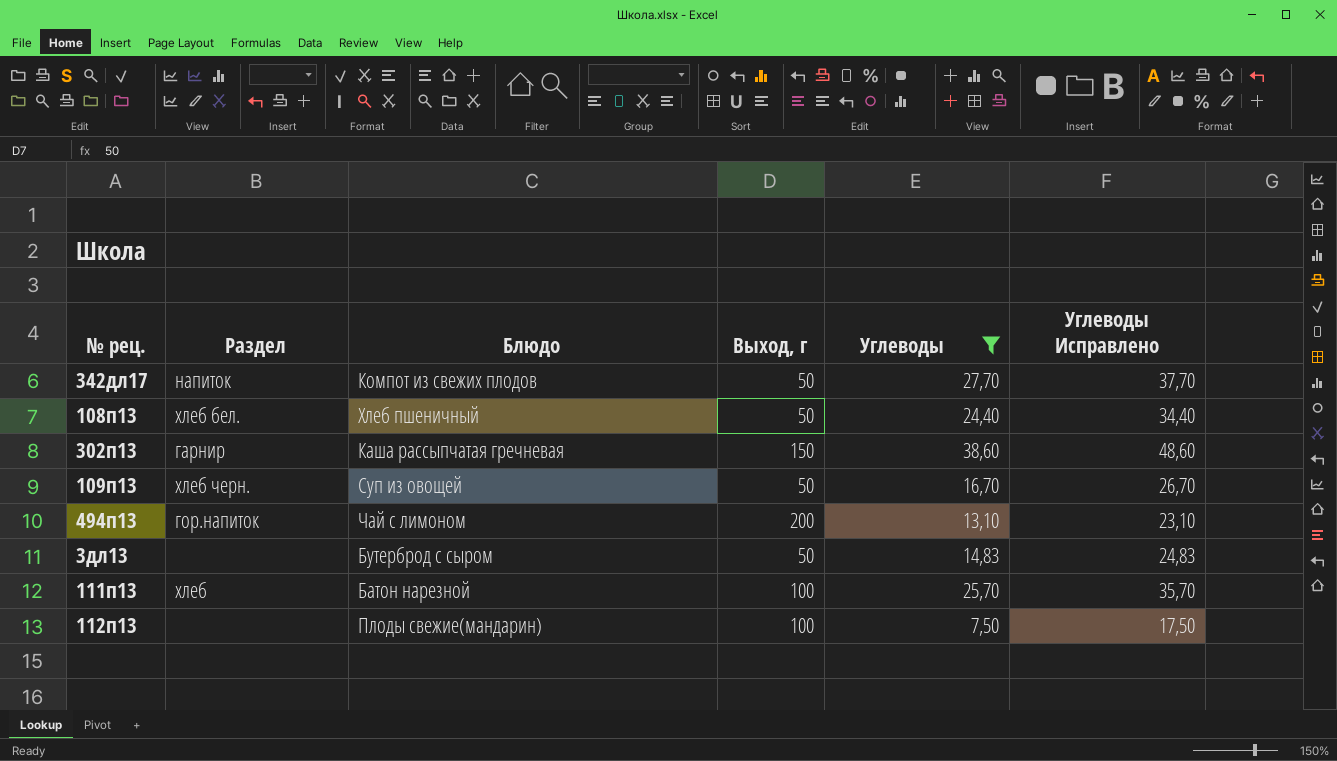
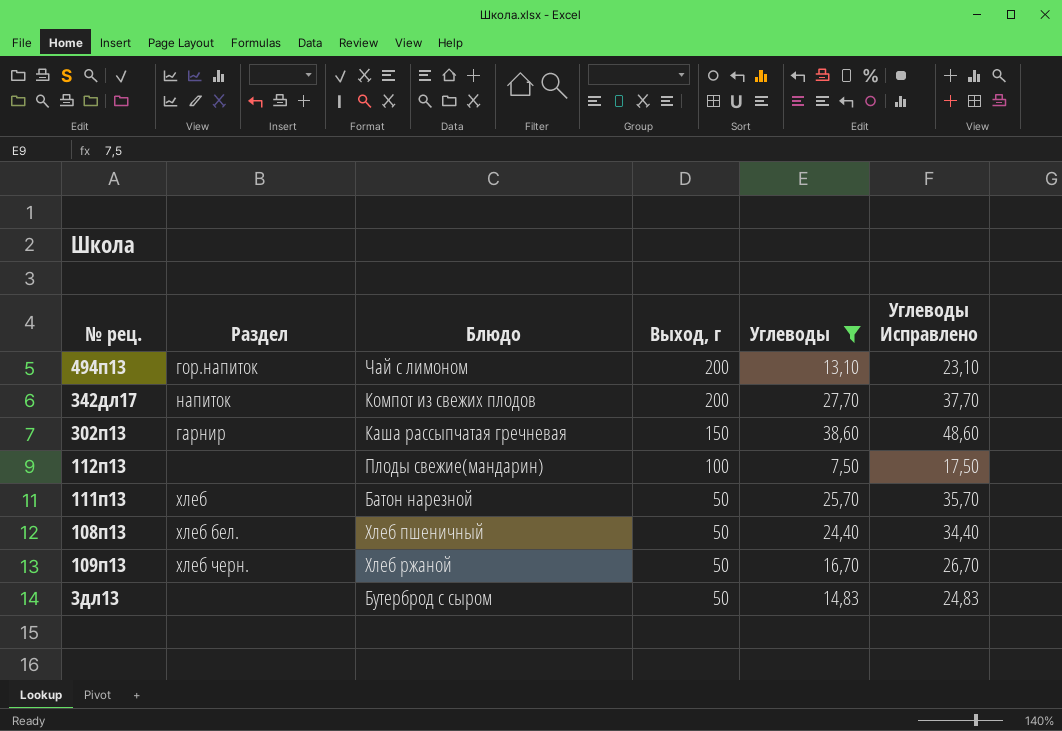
row order: none -> Выход, г descending
342дл17 | Выход, г: 50 -> 200
111п13 | Выход, г: 100 -> 50
109п13 | Блюдо: Суп из овощей -> Хлеб ржаной

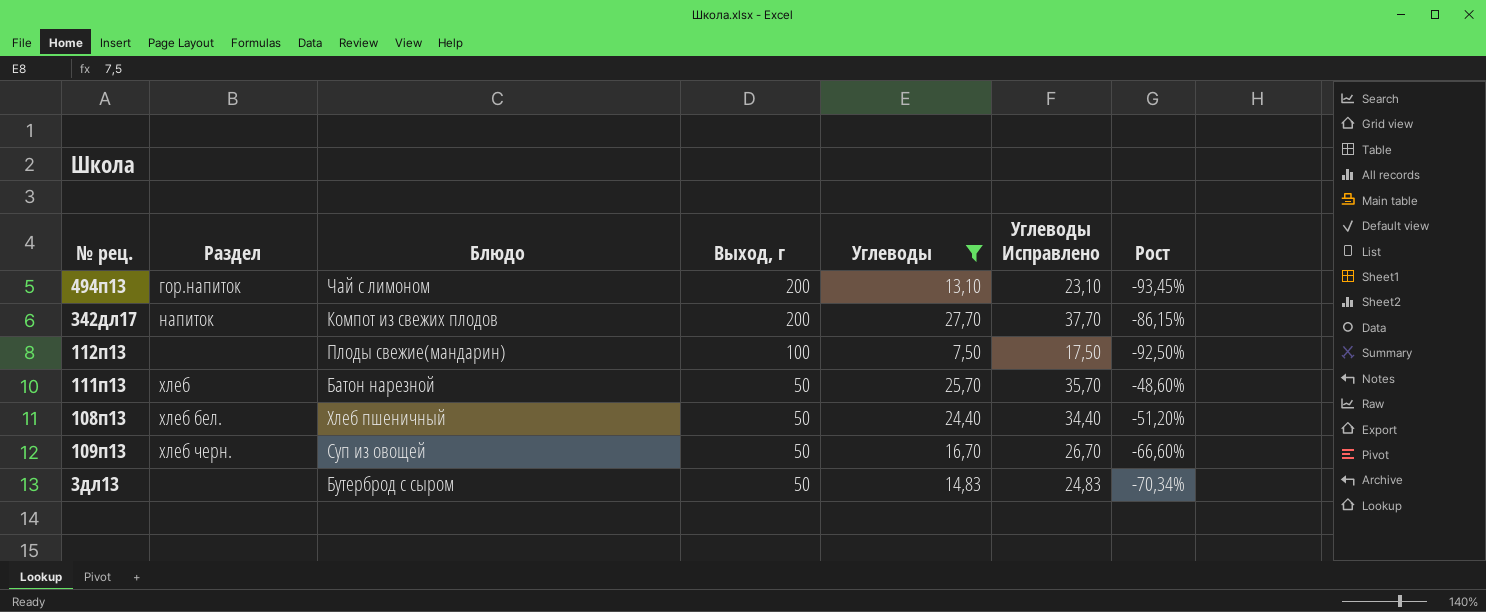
column Рост | formula: none -> ([Углеводы] - [Выход, г]) / [Выход, г]
row 302п13: гарнир | Каша рассыпчатая гречневая | 150 | 38,60 | 48,60 -> none
109п13 | Блюдо: Хлеб ржаной -> Суп из овощей

